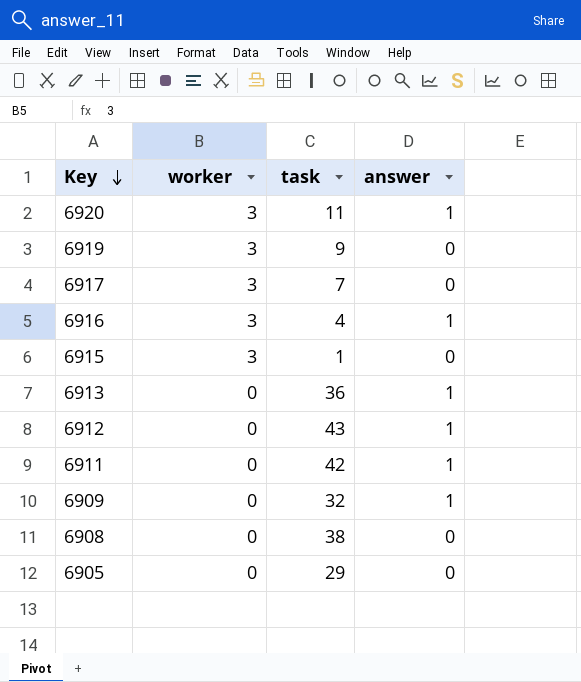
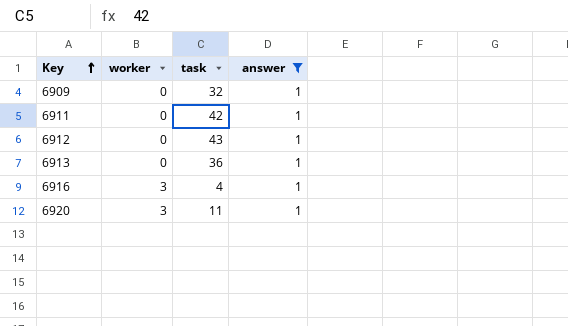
filter: none -> answer = 1
row order: Key descending -> Key ascending

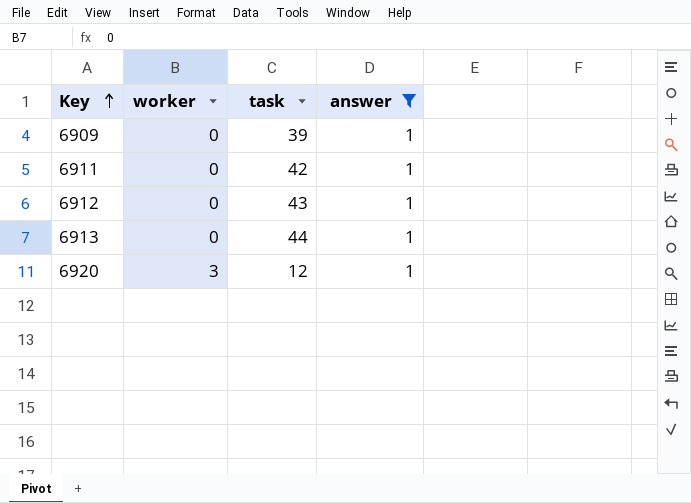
row 6916: 3 | 4 | 1 -> none
6909 | task: 32 -> 39
6913 | task: 36 -> 44
6920 | task: 11 -> 12

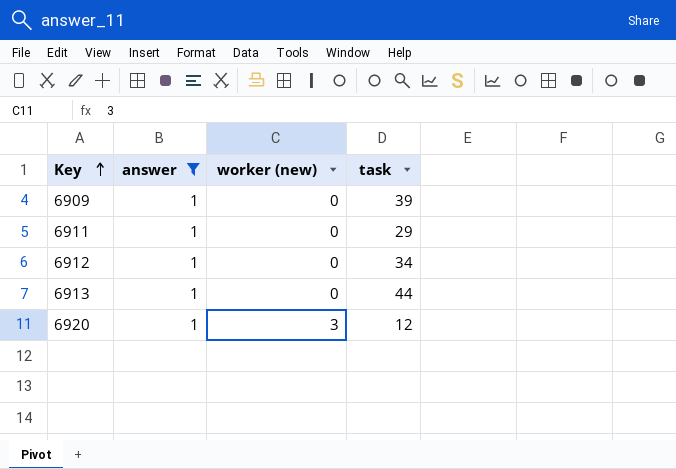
column answer | position: 4 -> 2
column name: worker -> worker (new)
6911 | task: 42 -> 29
6912 | task: 43 -> 34

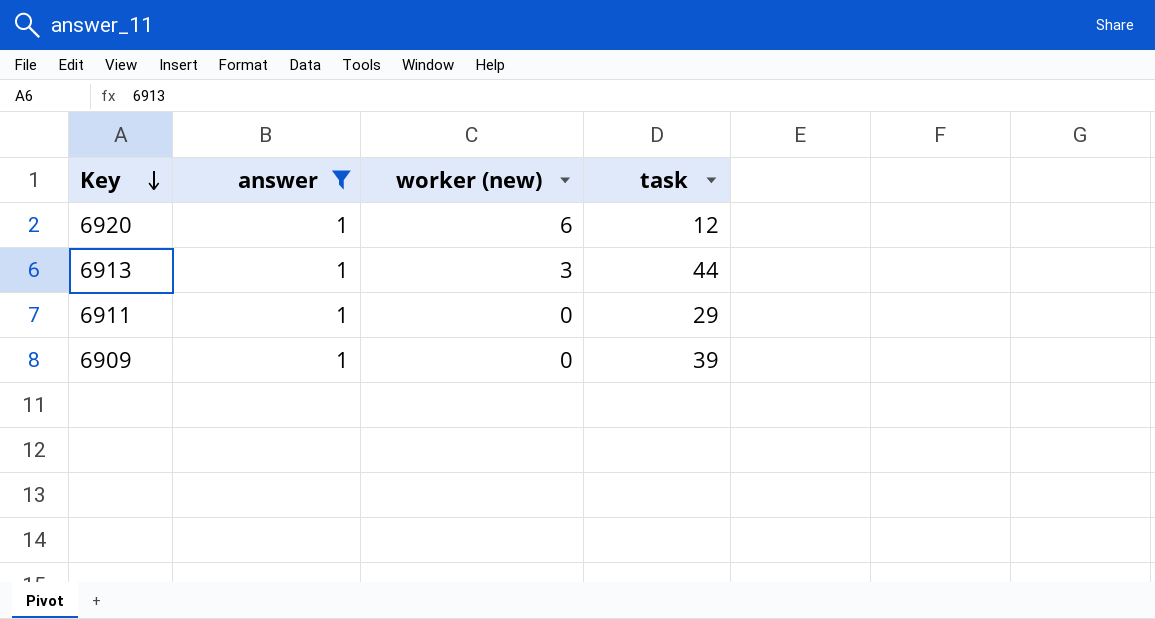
row order: Key ascending -> Key descending
row 6912: 1 | 0 | 34 -> none
6920 | worker (new): 3 -> 6
6913 | worker (new): 0 -> 3

